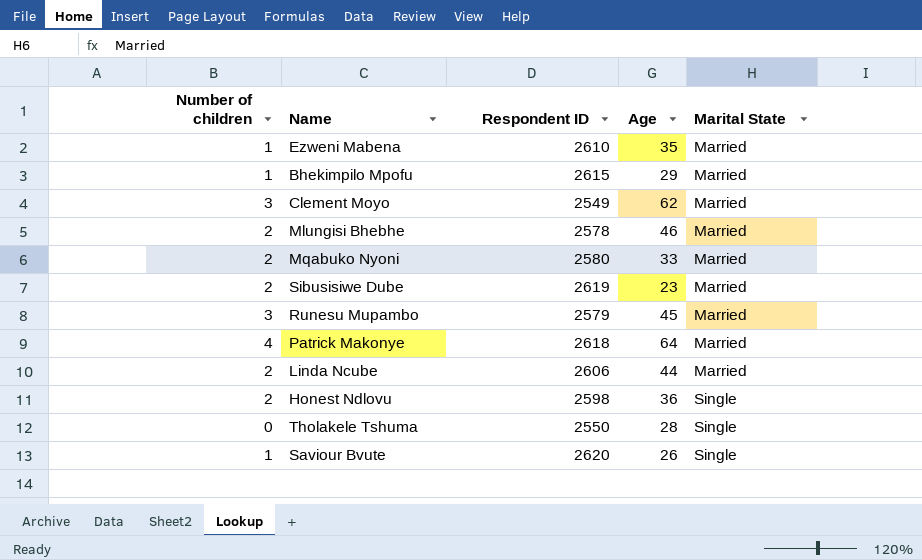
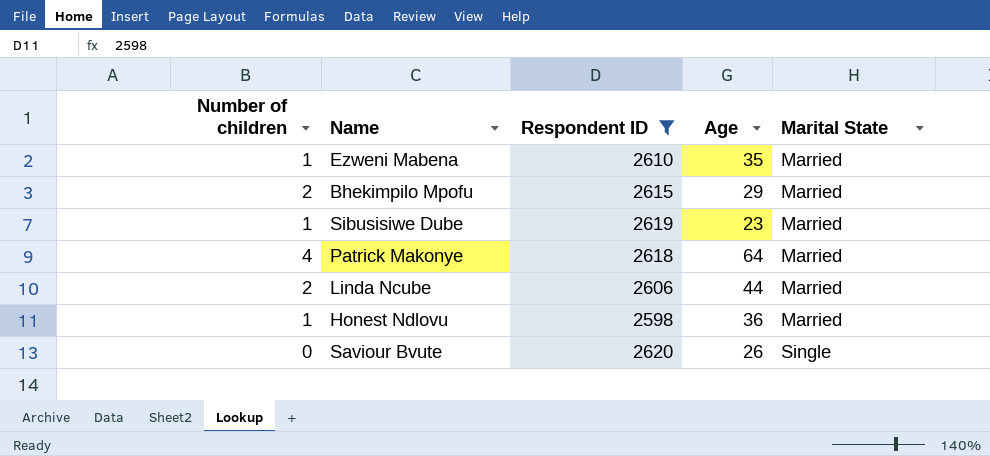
filter: none -> Respondent ID >= 2598
Bhekimpilo Mpofu | Number of children: 1 -> 2
Sibusisiwe Dube | Number of children: 2 -> 1
Honest Ndlovu | Number of children: 2 -> 1
Honest Ndlovu | Marital State: Single -> Married
Saviour Bvute | Number of children: 1 -> 0

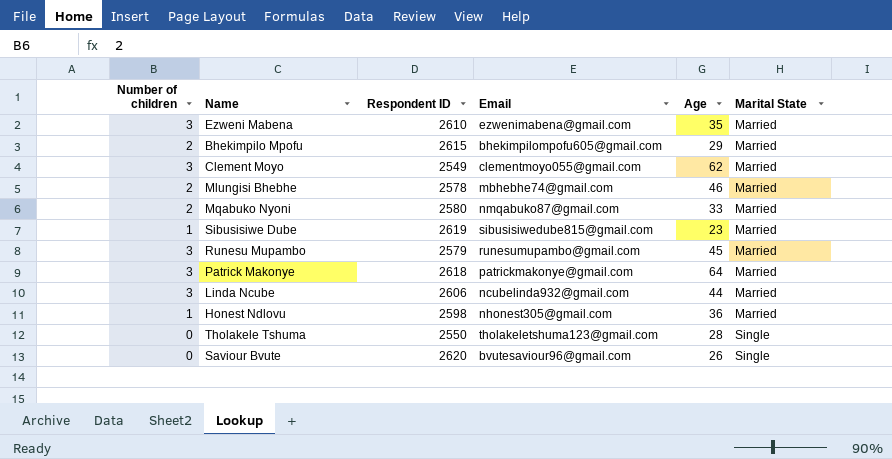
filter: Respondent ID >= 2598 -> none
column Email | position: none -> 4
Ezweni Mabena | Number of children: 1 -> 3
Patrick Makonye | Number of children: 4 -> 3
Linda Ncube | Number of children: 2 -> 3

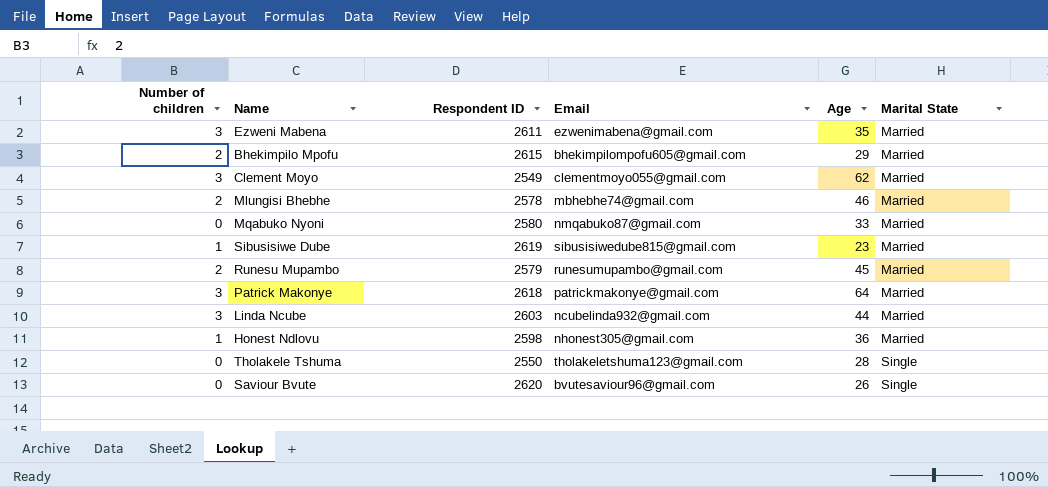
Ezweni Mabena | Respondent ID: 2610 -> 2611
Mqabuko Nyoni | Number of children: 2 -> 0
Runesu Mupambo | Number of children: 3 -> 2
Linda Ncube | Respondent ID: 2606 -> 2603

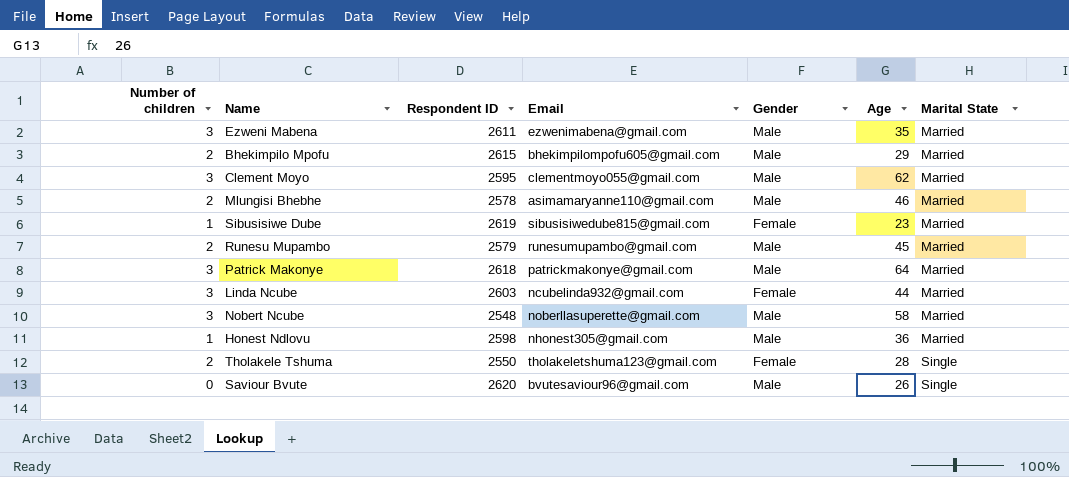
column Gender | position: none -> 5
row Mqabuko Nyoni: 0 | 2580 | nmqabuko87@gmail.com | 33 | Married -> none
Clement Moyo | Respondent ID: 2549 -> 2595
Mlungisi Bhebhe | Email: mbhebhe74@gmail.com -> asimamaryanne110@gmail.com
row Nobert Ncube: none -> 3 | 2548 | noberllasuperette@gmail.com | Male | 58 | Married
Tholakele Tshuma | Number of children: 0 -> 2

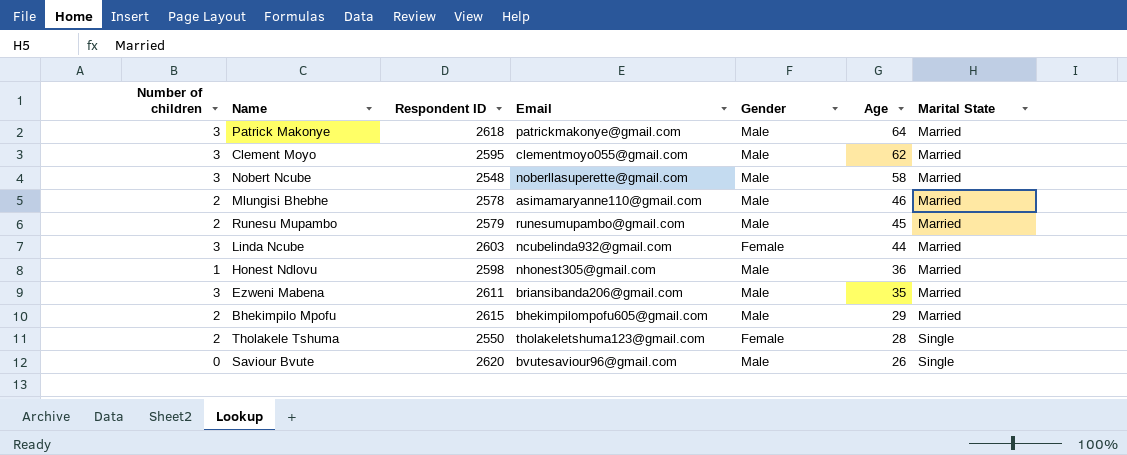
row order: Marital State ascending -> Age descending
row Sibusisiwe Dube: 1 | 2619 | sibusisiwedube815@gmail.com | Female | 23 | Married -> none
Ezweni Mabena | Email: ezwenimabena@gmail.com -> briansibanda206@gmail.com

